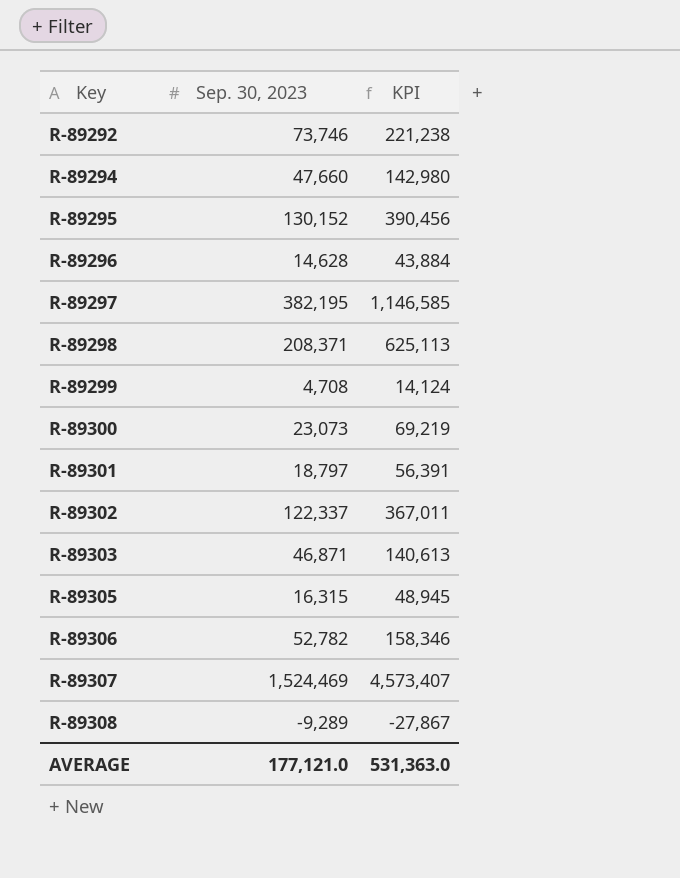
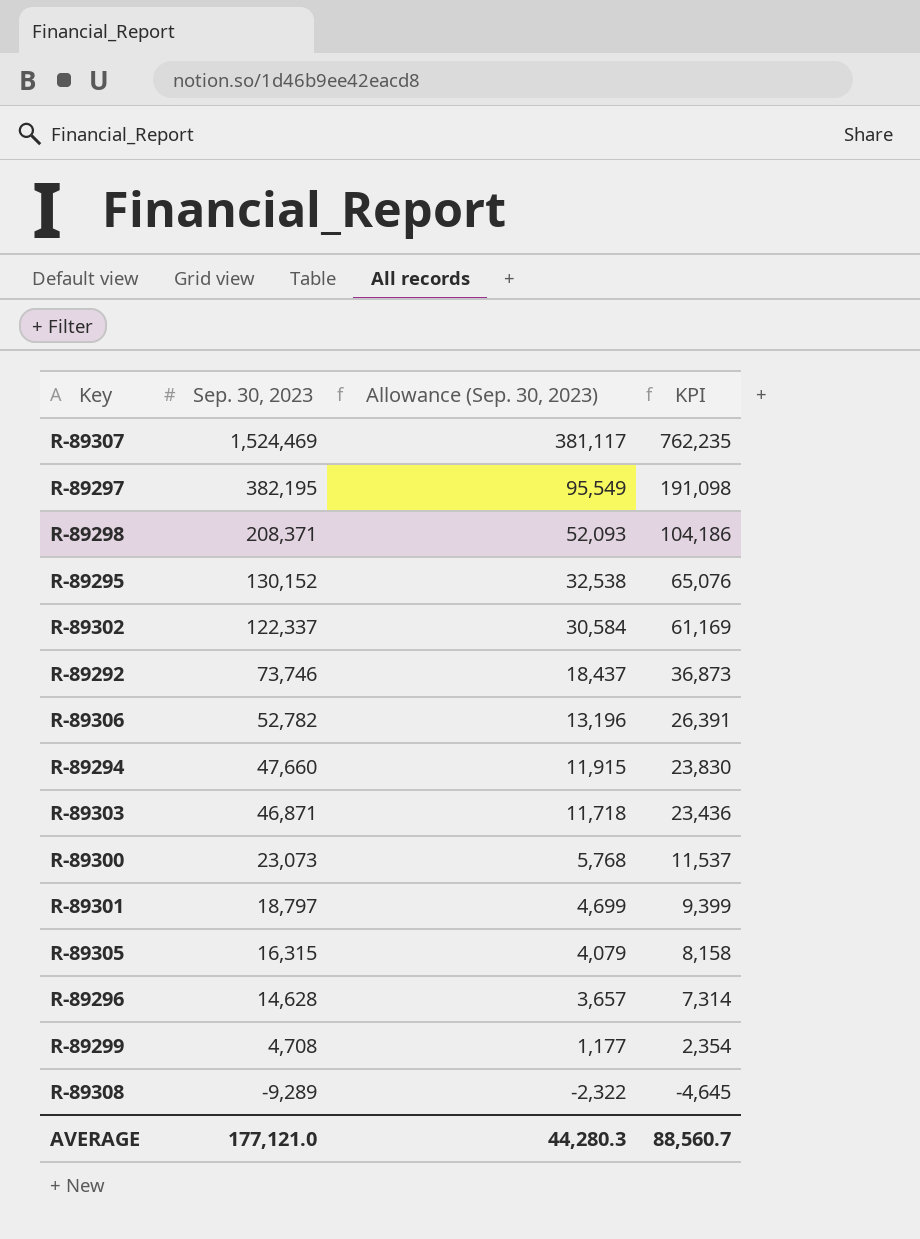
row order: Key ascending -> Sep. 30, 2023 descending
column Allowance (Sep. 30, 2023) | formula: none -> [Sep. 30, 2023] * 0.25
column KPI | formula: [Sep. 30, 2023] * 3 -> [Sep. 30, 2023] * 0.5
AVERAGE | KPI: 531,363.0 -> 88,560.7

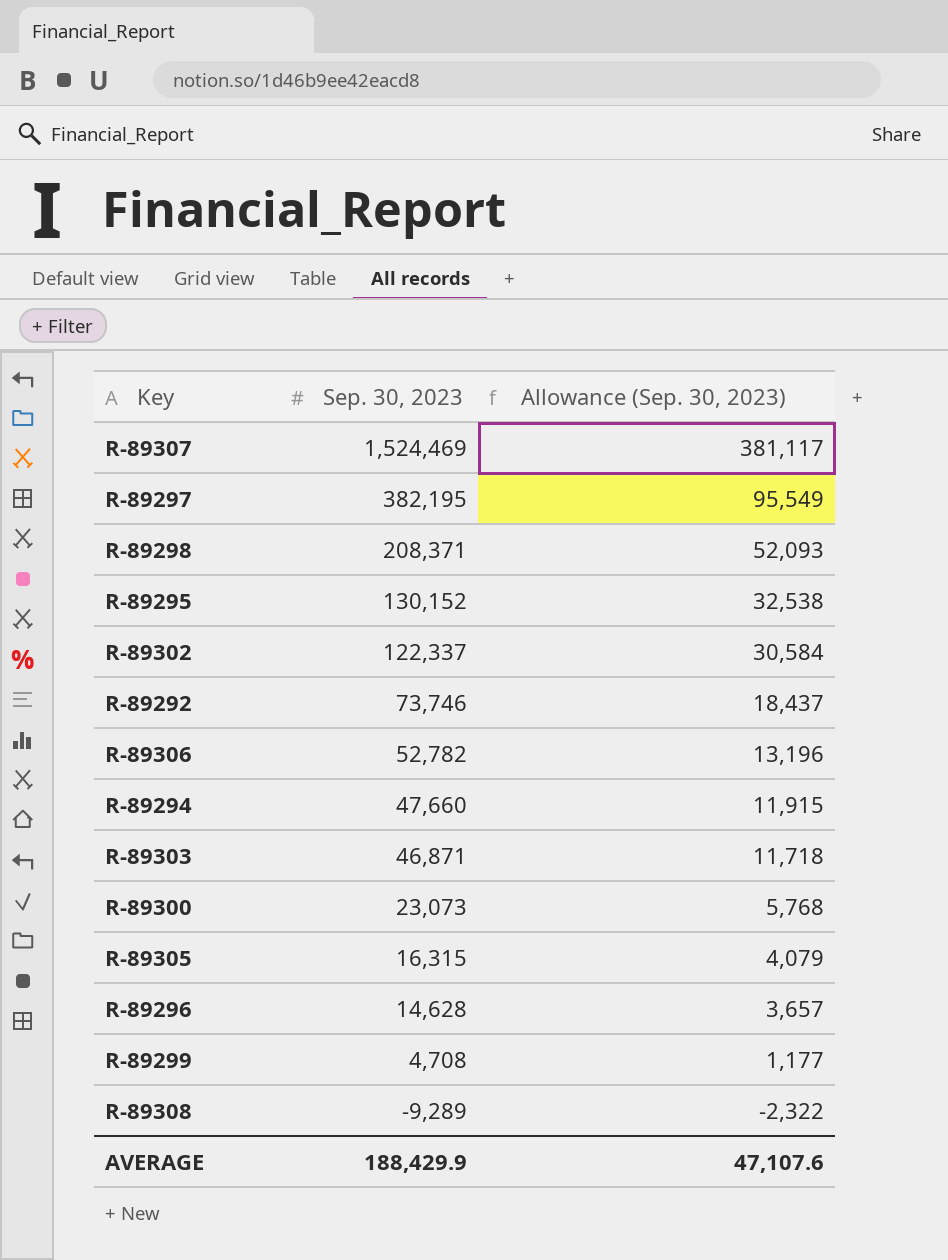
column KPI | formula: [Sep. 30, 2023] * 0.5 -> none
row R-89301: 18,797 | 4,699 | 9,399 -> none
AVERAGE | Sep. 30, 2023: 177,121.0 -> 188,429.9
AVERAGE | Allowance (Sep. 30, 2023): 44,280.3 -> 47,107.6

